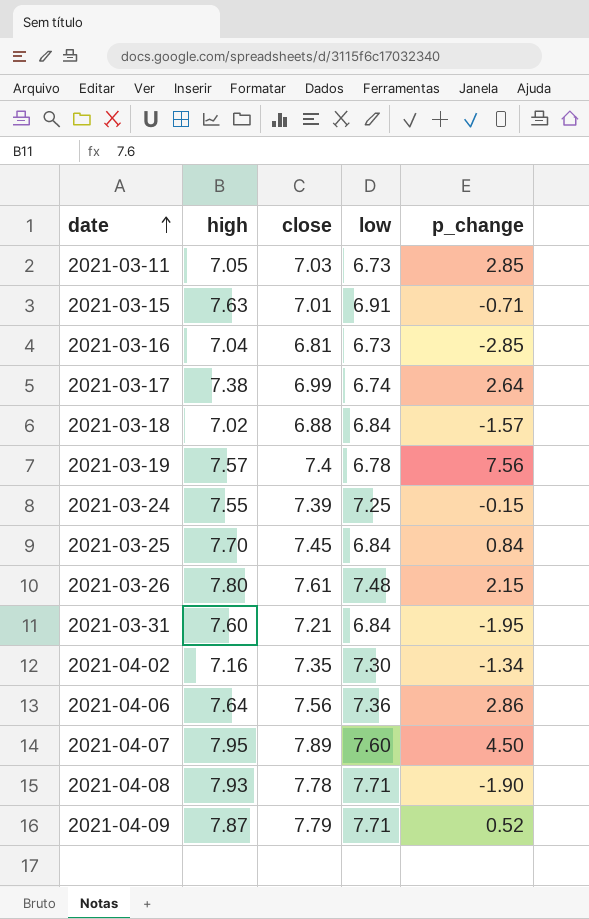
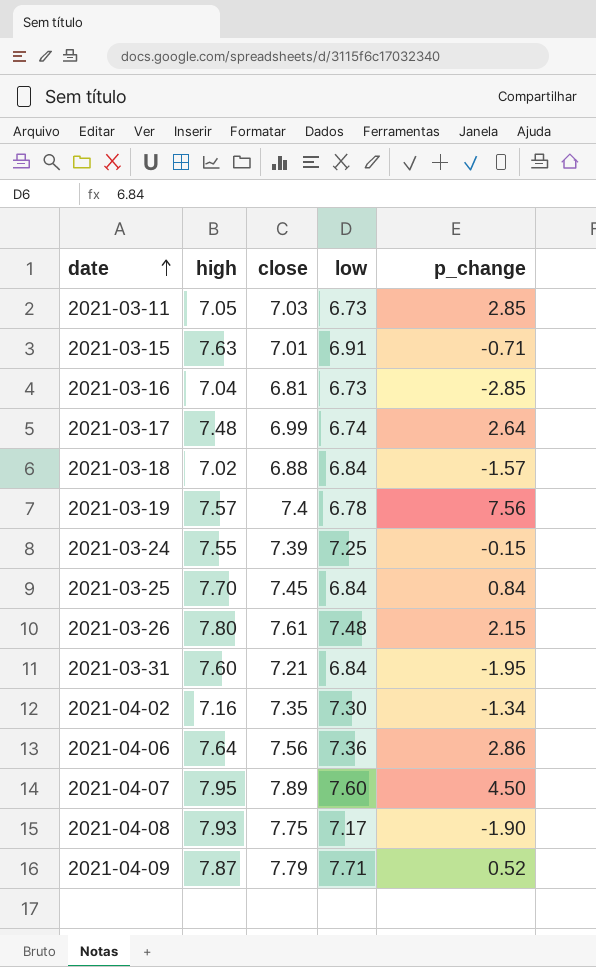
2021-03-17 | high: 7.38 -> 7.48
2021-04-08 | close: 7.78 -> 7.75
2021-04-08 | low: 7.71 -> 7.17

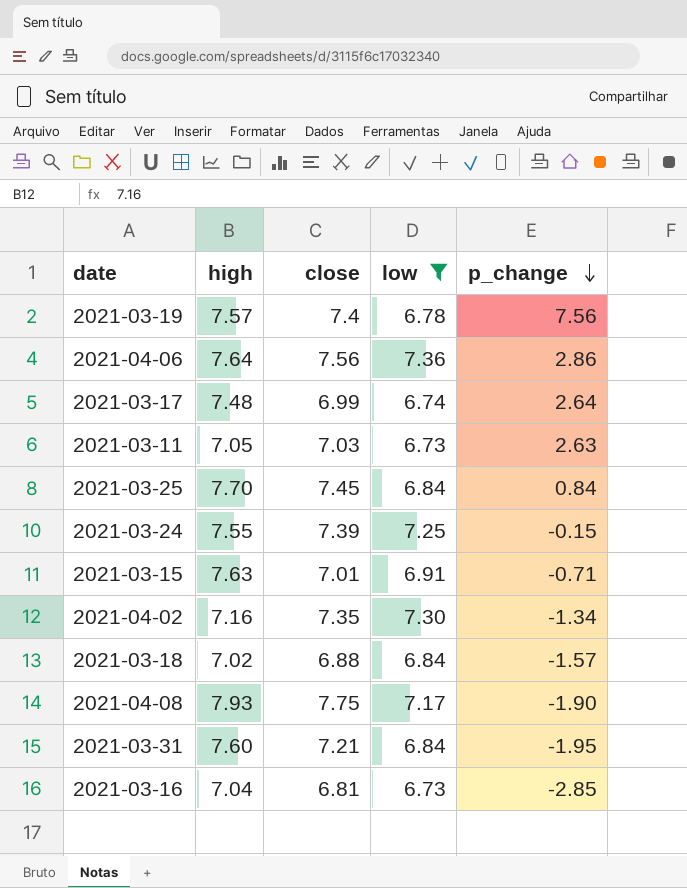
filter: none -> low <= 7.36
row order: date ascending -> p_change descending
2021-03-11 | p_change: 2.85 -> 2.63

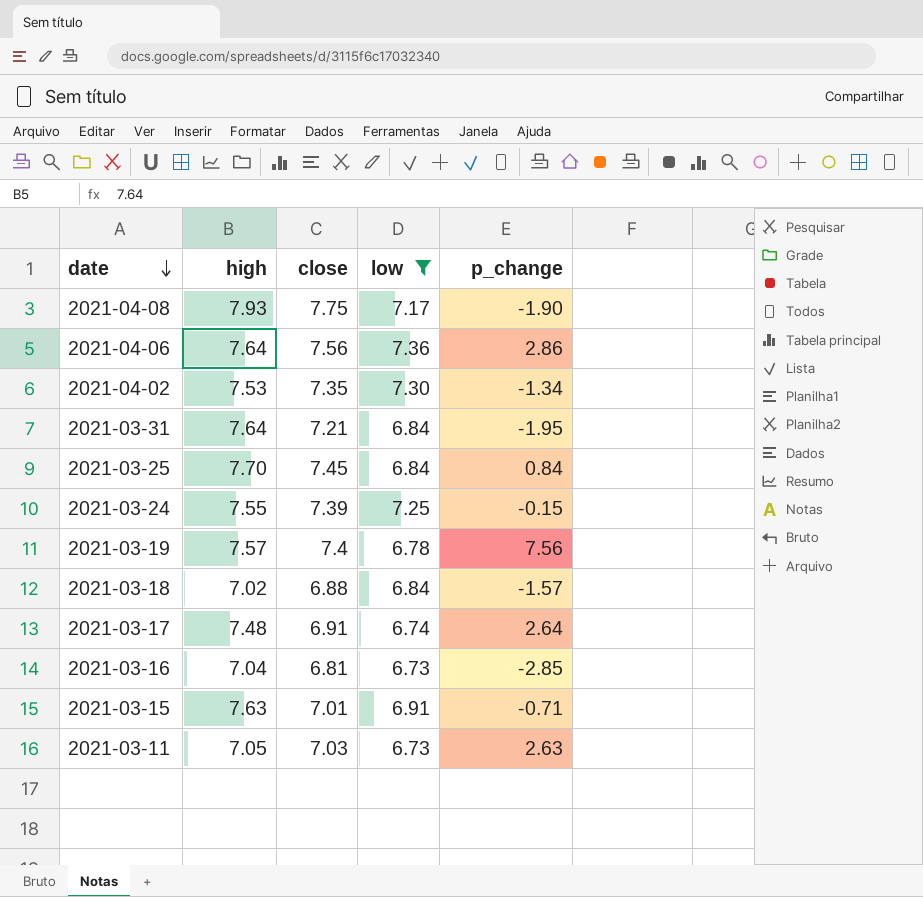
row order: p_change descending -> date descending
2021-04-02 | high: 7.16 -> 7.53
2021-03-31 | high: 7.60 -> 7.64
2021-03-17 | close: 6.99 -> 6.91

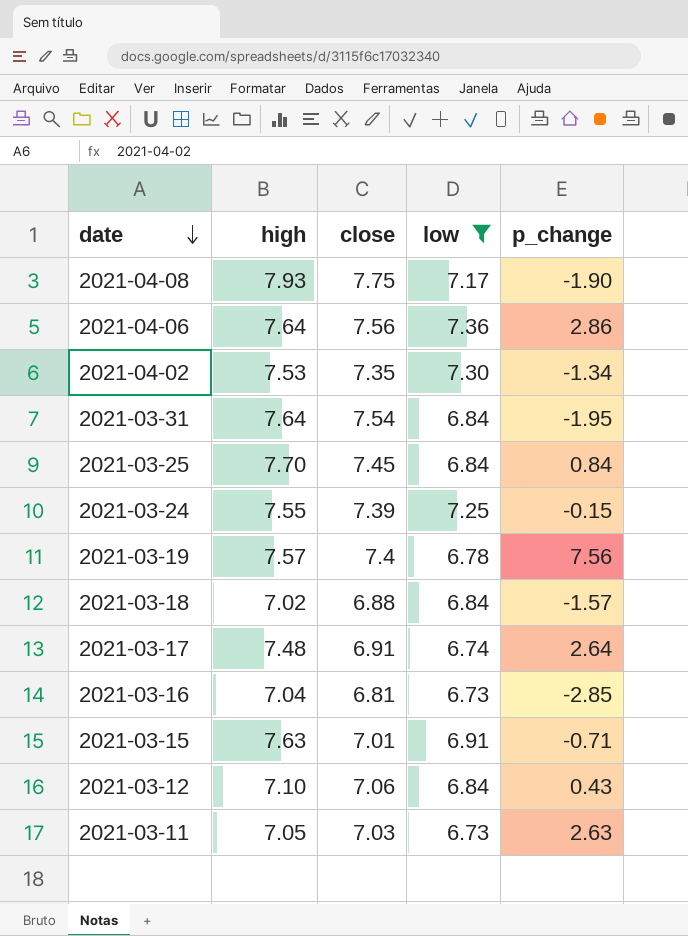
2021-03-31 | close: 7.21 -> 7.54
row 2021-03-12: none -> 7.10 | 7.06 | 6.84 | 0.43

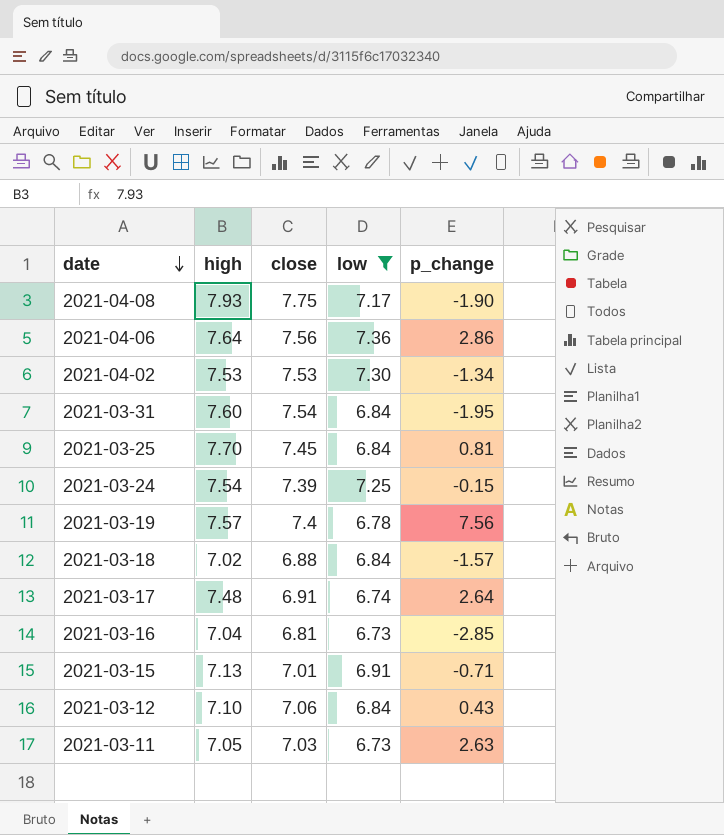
2021-04-02 | close: 7.35 -> 7.53
2021-03-31 | high: 7.64 -> 7.60
2021-03-25 | p_change: 0.84 -> 0.81
2021-03-24 | high: 7.55 -> 7.54
2021-03-15 | high: 7.63 -> 7.13

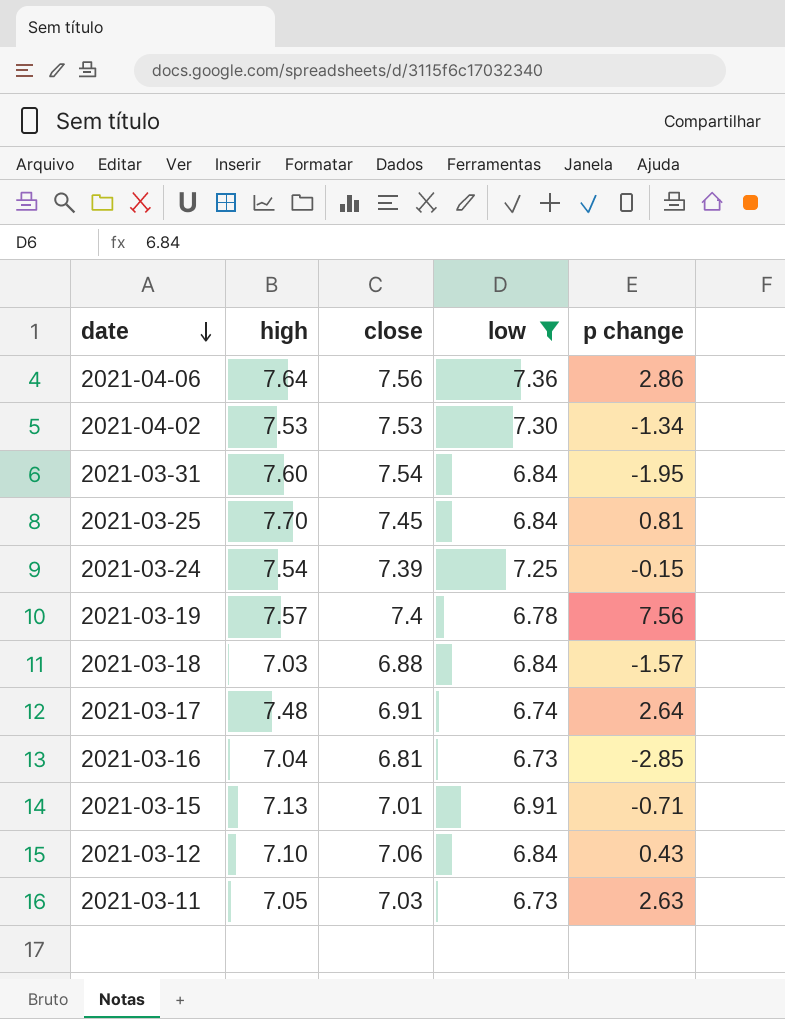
column name: p_change -> p change
row 2021-04-08: 7.93 | 7.75 | 7.17 | -1.90 -> none
2021-03-18 | high: 7.02 -> 7.03

